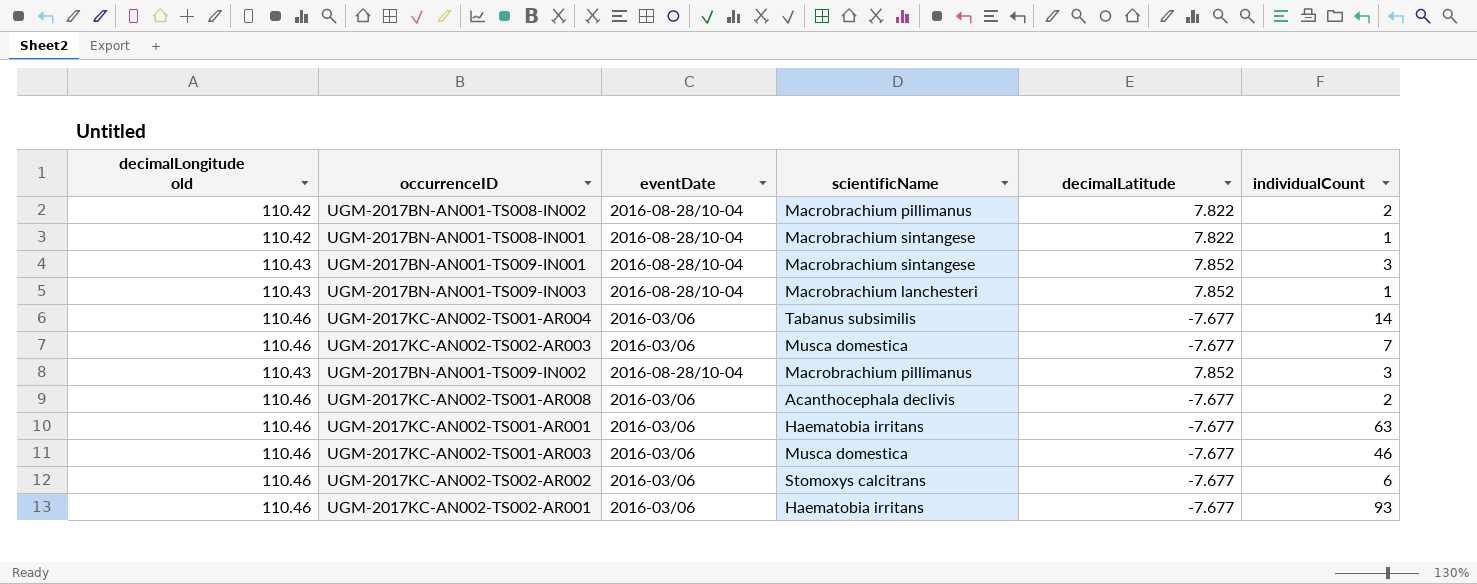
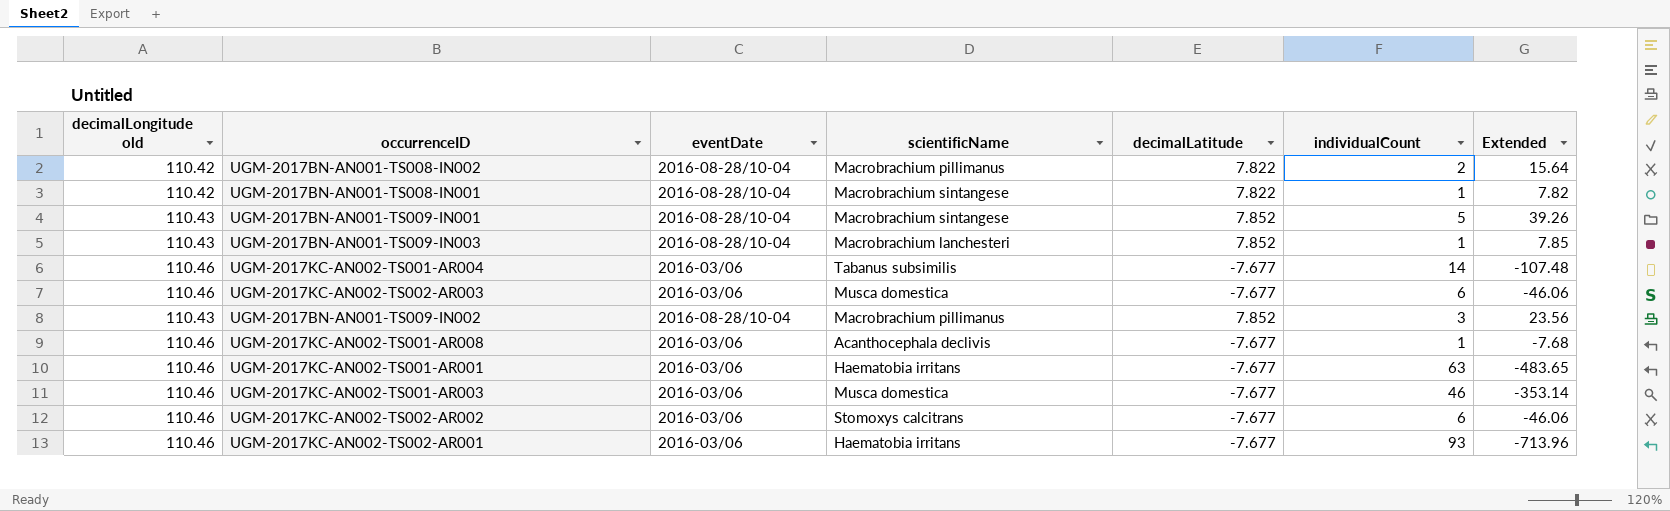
column Extended | formula: none -> [decimalLatitude] * [individualCount]
UGM-2017BN-AN001-TS009-IN001 | individualCount: 3 -> 5
UGM-2017KC-AN002-TS002-AR003 | individualCount: 7 -> 6
UGM-2017KC-AN002-TS001-AR008 | individualCount: 2 -> 1

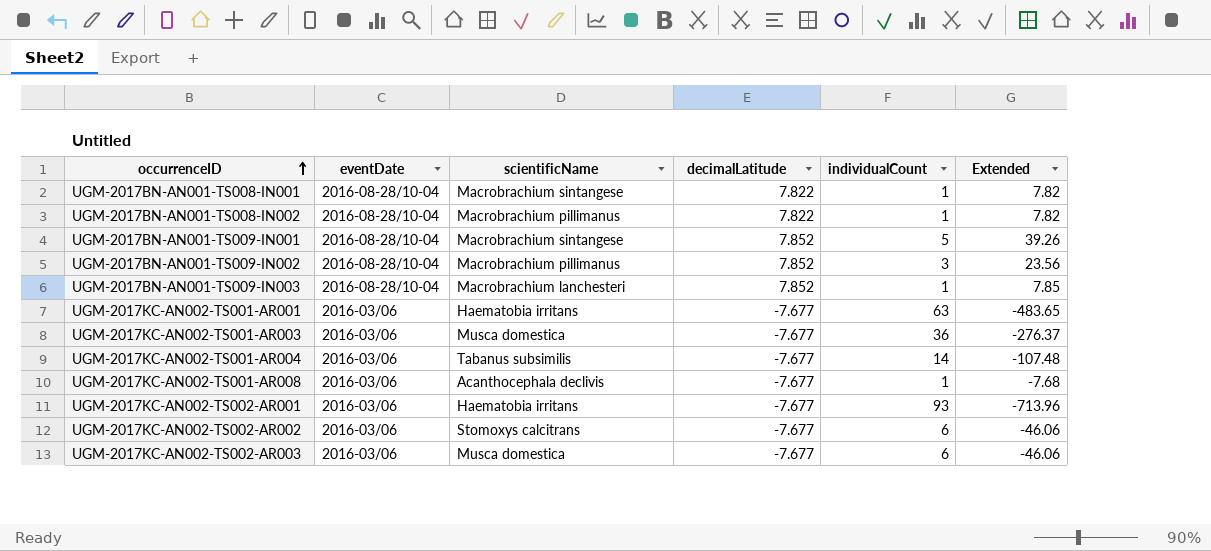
row order: none -> occurrenceID ascending
column decimalLongitude old | position: 1 -> none
UGM-2017BN-AN001-TS008-IN002 | individualCount: 2 -> 1
UGM-2017BN-AN001-TS008-IN002 | Extended: 15.64 -> 7.82
UGM-2017KC-AN002-TS001-AR003 | individualCount: 46 -> 36
UGM-2017KC-AN002-TS001-AR003 | Extended: -353.14 -> -276.37

